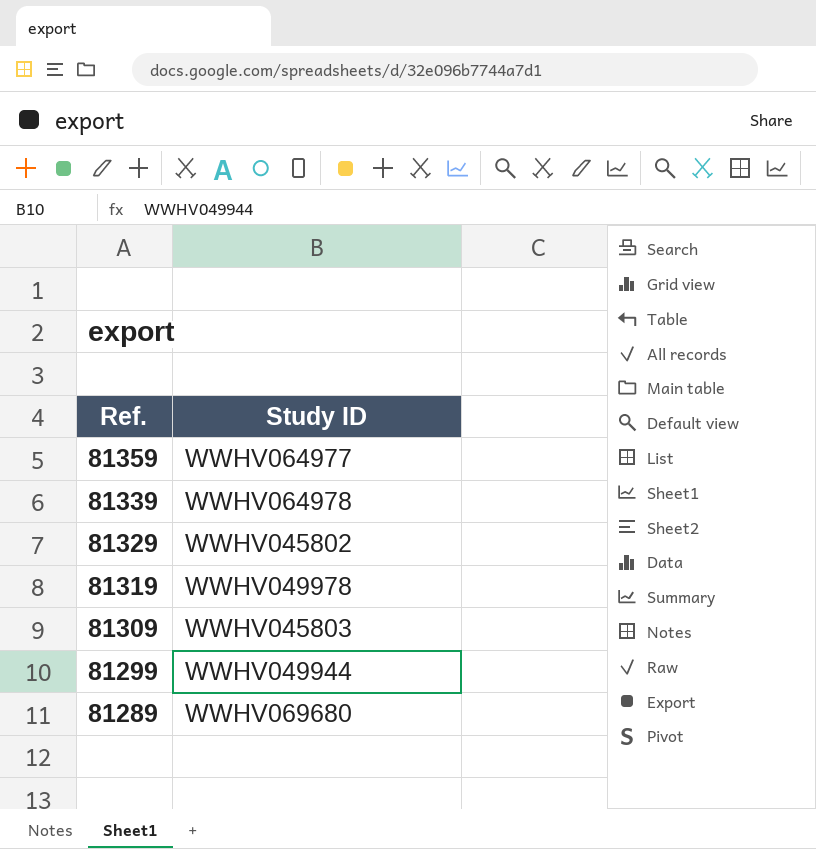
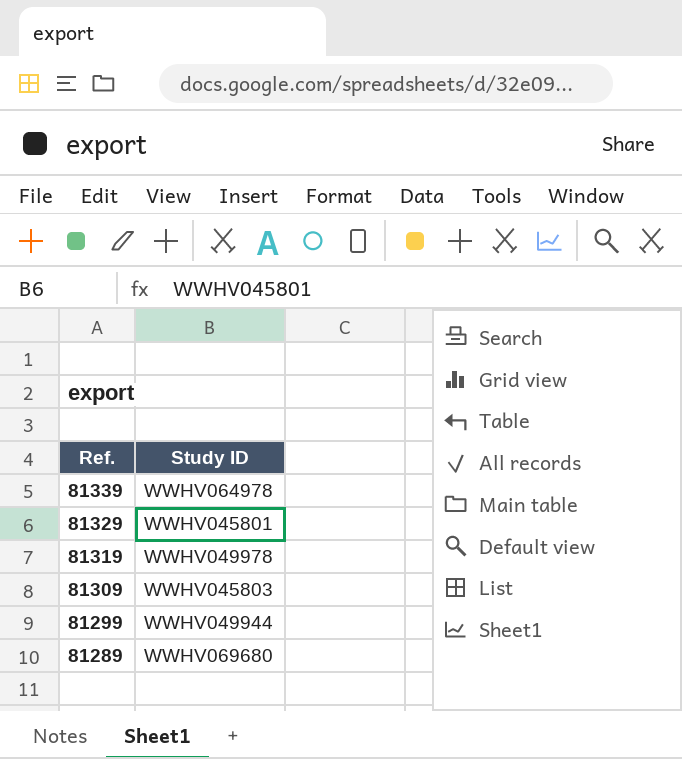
row 81359: WWHV064977 -> none
81329 | Study ID: WWHV045802 -> WWHV045801

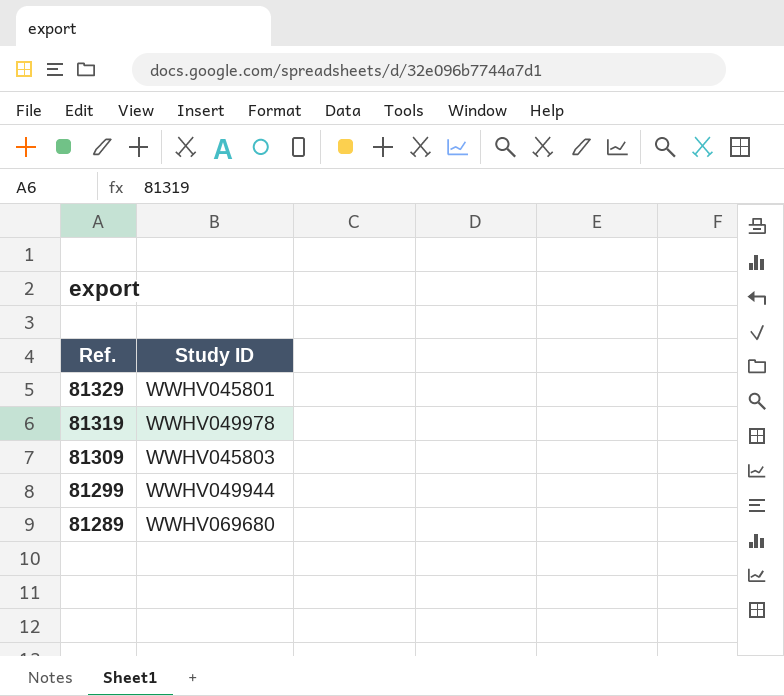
row 81339: WWHV064978 -> none

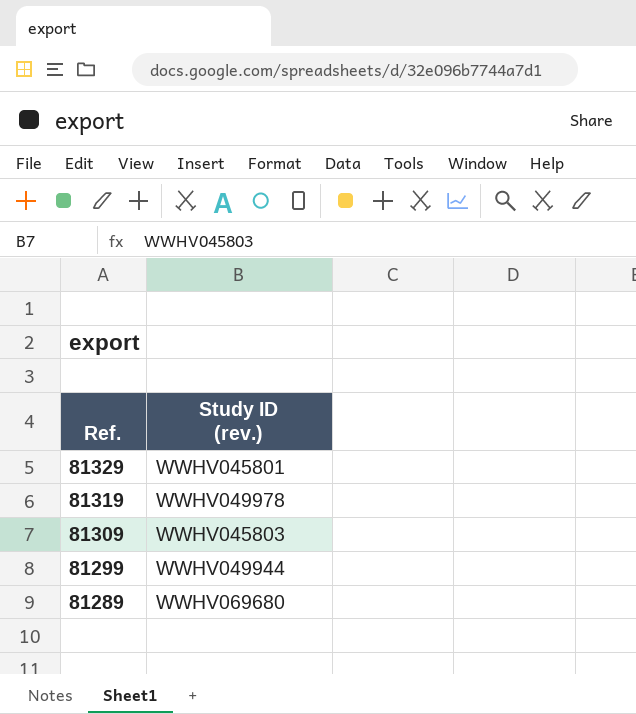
column name: Study ID -> Study ID (rev.)

